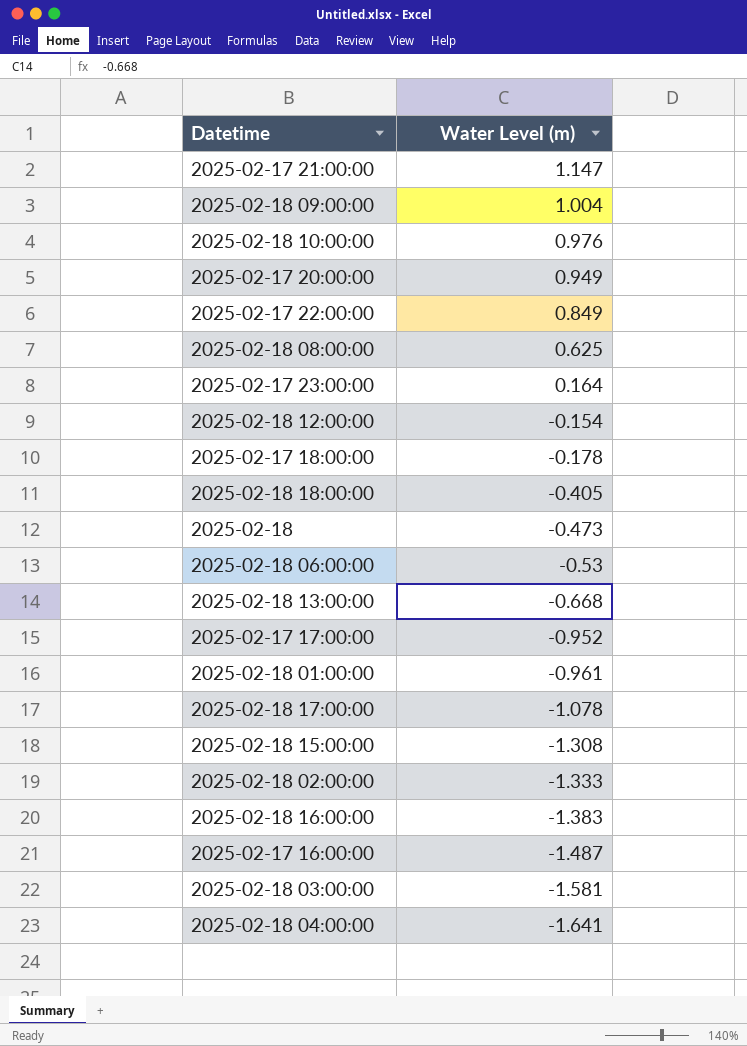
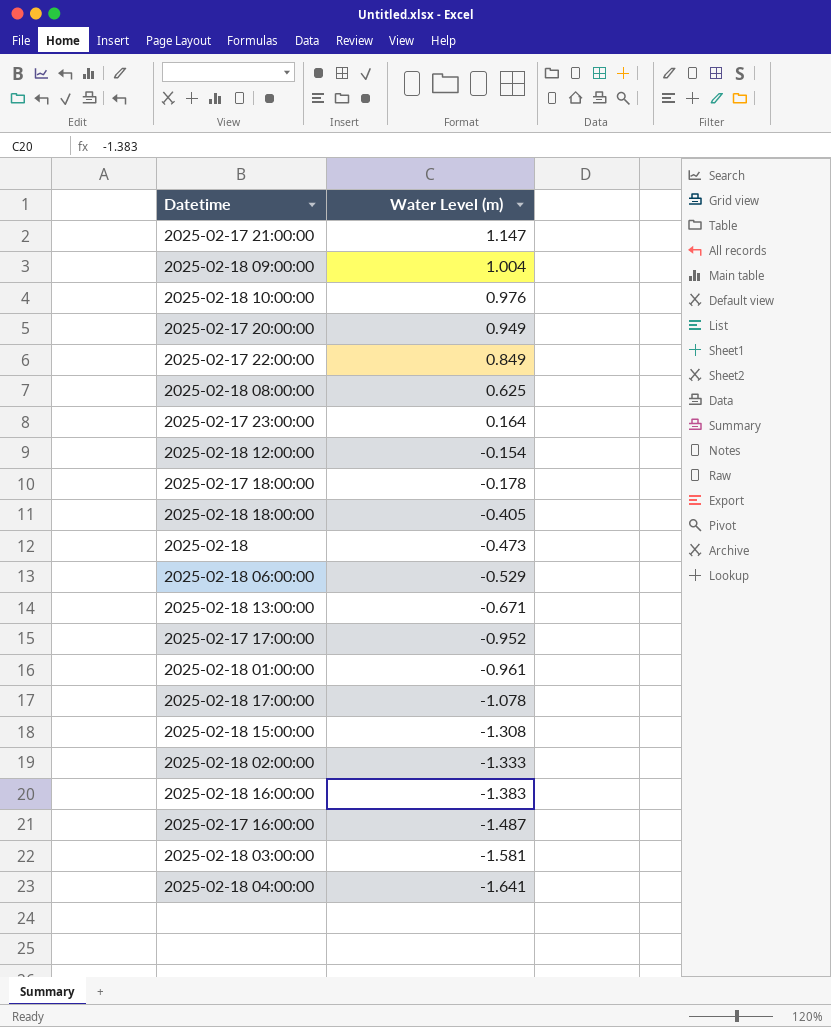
2025-02-18 06:00:00 | Water Level (m): -0.53 -> -0.529
2025-02-18 13:00:00 | Water Level (m): -0.668 -> -0.671

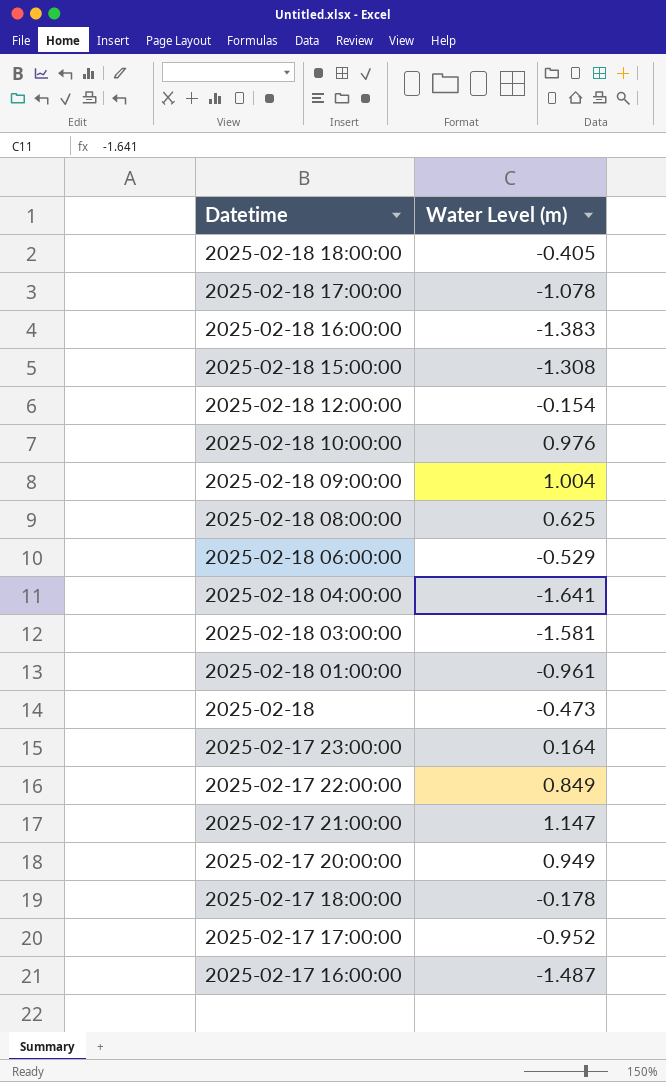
row order: Water Level (m) descending -> Datetime descending
row 2025-02-18 13:00:00: -0.671 -> none
row 2025-02-18 02:00:00: -1.333 -> none

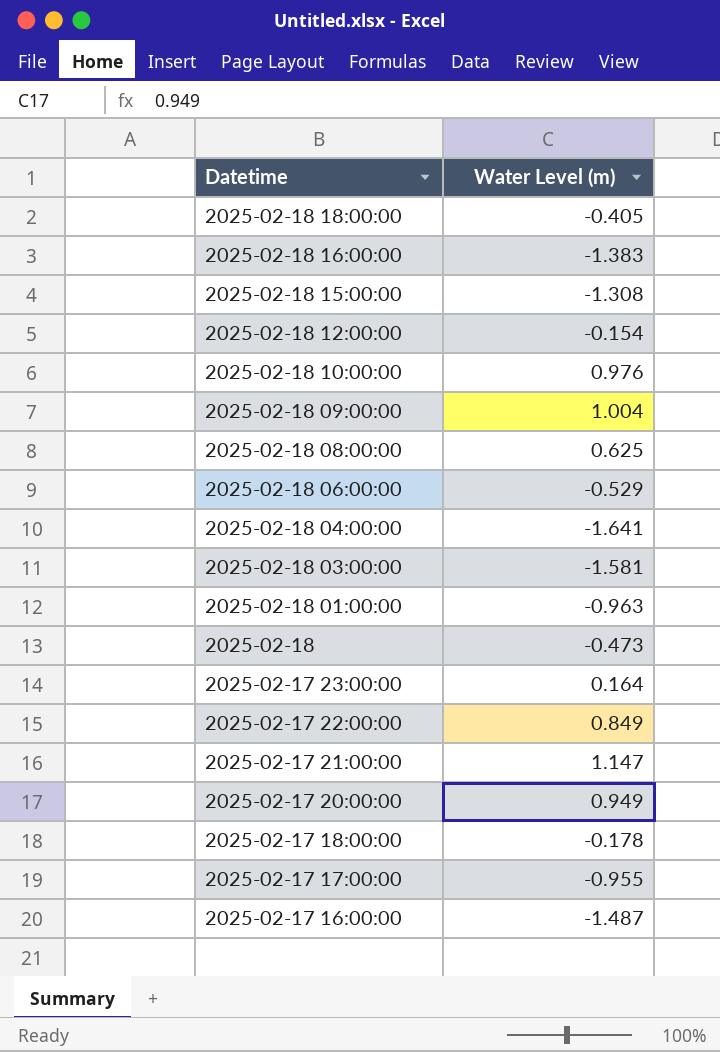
row 2025-02-18 17:00:00: -1.078 -> none
2025-02-18 01:00:00 | Water Level (m): -0.961 -> -0.963
2025-02-17 17:00:00 | Water Level (m): -0.952 -> -0.955

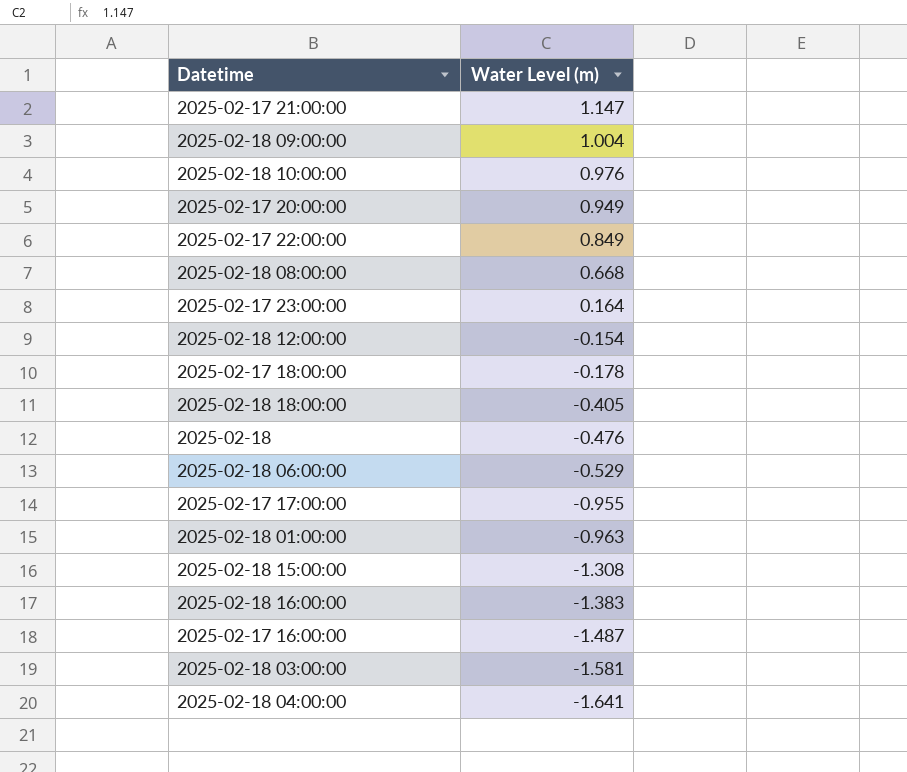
row order: Datetime descending -> Water Level (m) descending
2025-02-18 08:00:00 | Water Level (m): 0.625 -> 0.668
2025-02-18 | Water Level (m): -0.473 -> -0.476

